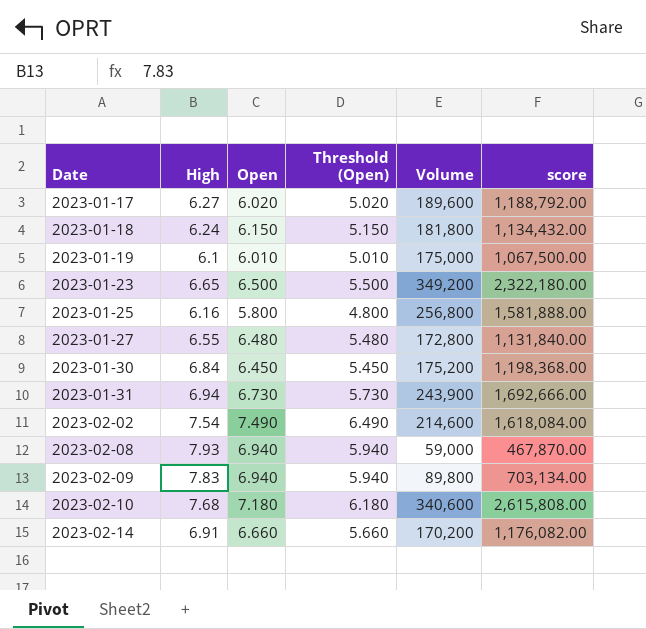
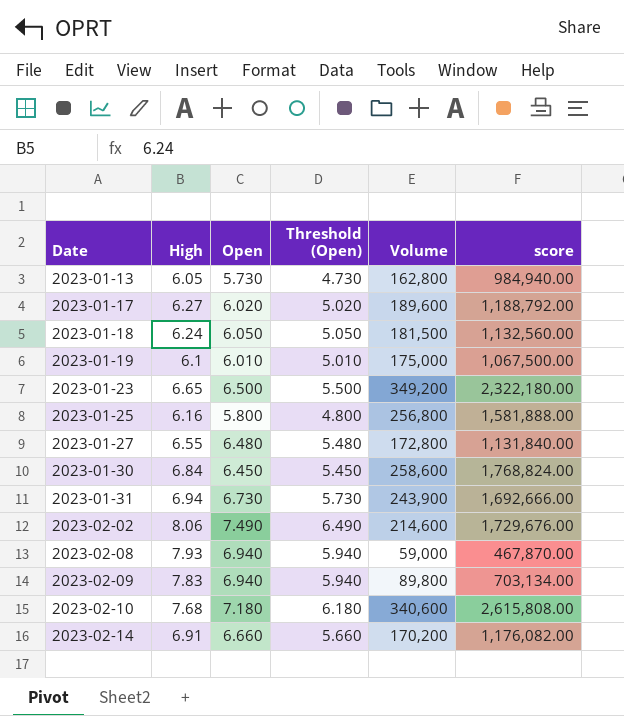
row 2023-01-13: none -> 6.05 | 5.730 | 4.730 | 162,800 | 984,940.00
2023-01-18 | Open: 6.150 -> 6.050
2023-01-18 | Threshold (Open): 5.150 -> 5.050
2023-01-18 | Volume: 181,800 -> 181,500
2023-01-18 | score: 1,134,432.00 -> 1,132,560.00
2023-01-30 | Volume: 175,200 -> 258,600
2023-01-30 | score: 1,198,368.00 -> 1,768,824.00
2023-02-02 | High: 7.54 -> 8.06
2023-02-02 | score: 1,618,084.00 -> 1,729,676.00

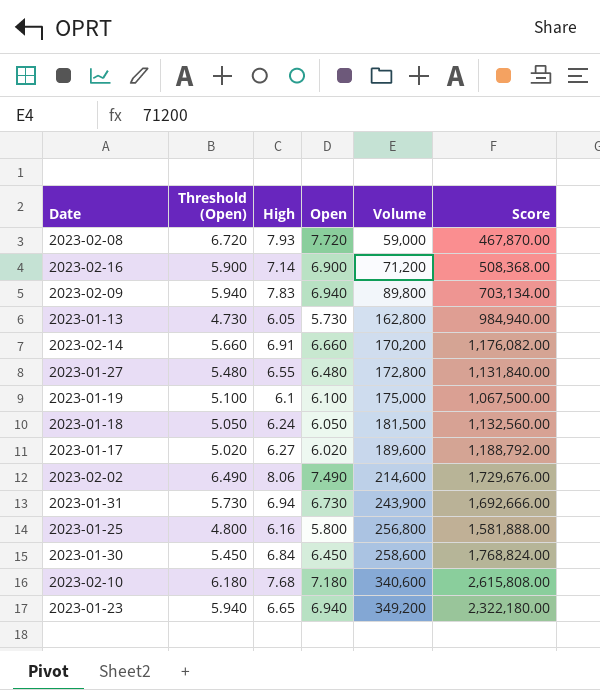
row order: Date ascending -> Volume ascending
column Threshold (Open) | position: 4 -> 2
column name: score -> Score
2023-02-08 | Threshold (Open): 5.940 -> 6.720
2023-02-08 | Open: 6.940 -> 7.720
row 2023-02-16: none -> 5.900 | 7.14 | 6.900 | 71,200 | 508,368.00
2023-01-19 | Threshold (Open): 5.010 -> 5.100
2023-01-19 | Open: 6.010 -> 6.100
2023-01-23 | Threshold (Open): 5.500 -> 5.940
2023-01-23 | Open: 6.500 -> 6.940

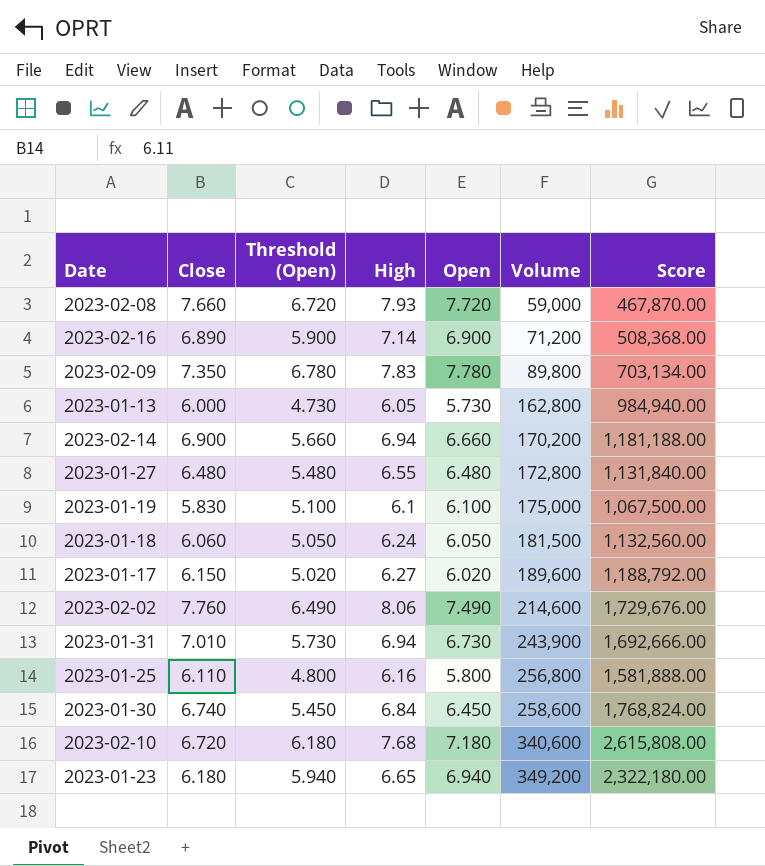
column Close | position: none -> 2
2023-02-09 | Threshold (Open): 5.940 -> 6.780
2023-02-09 | Open: 6.940 -> 7.780
2023-02-14 | High: 6.91 -> 6.94
2023-02-14 | Score: 1,176,082.00 -> 1,181,188.00

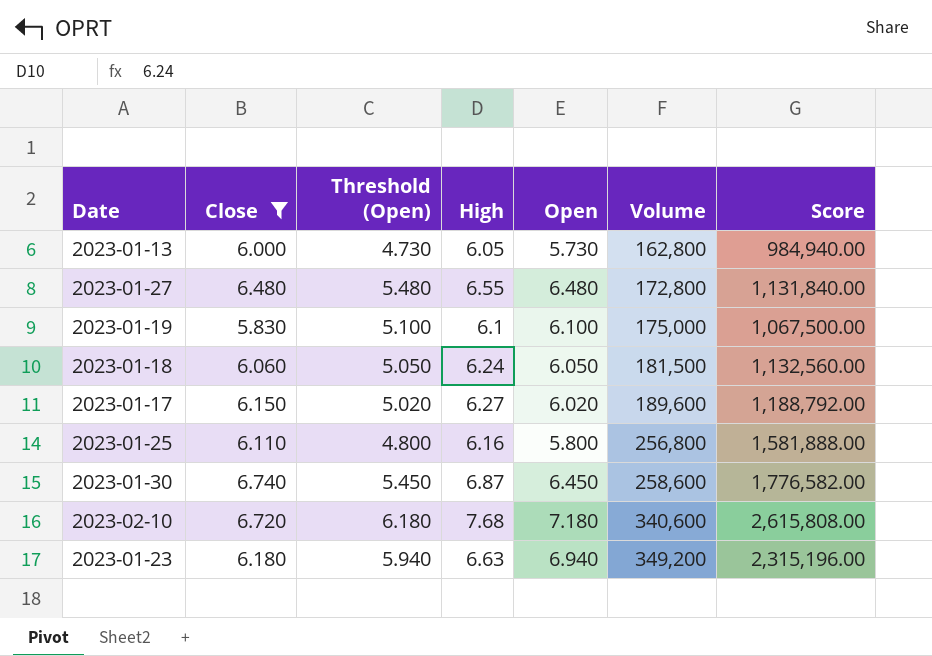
filter: none -> Close <= 6.740
2023-01-30 | High: 6.84 -> 6.87
2023-01-30 | Score: 1,768,824.00 -> 1,776,582.00
2023-01-23 | High: 6.65 -> 6.63
2023-01-23 | Score: 2,322,180.00 -> 2,315,196.00

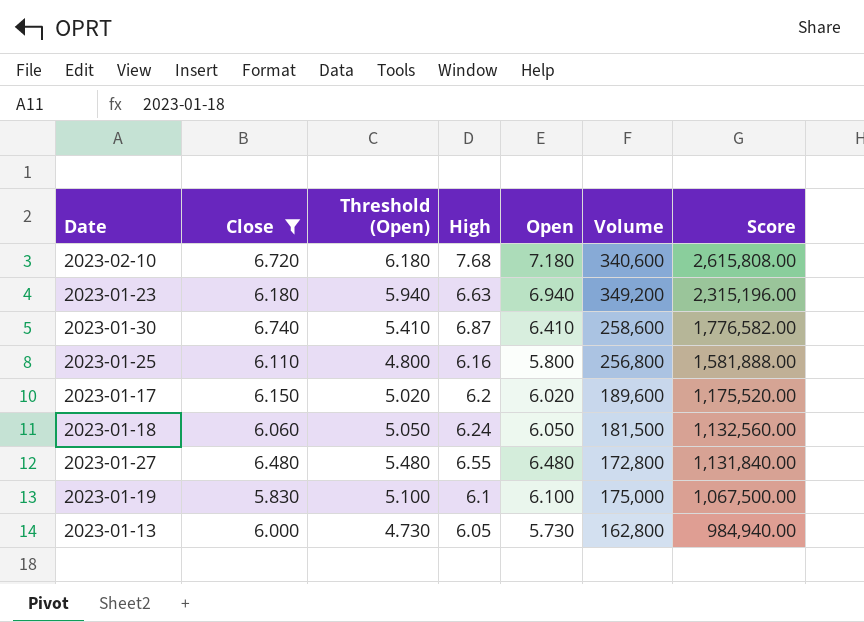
row order: Volume ascending -> Score descending
2023-01-30 | Threshold (Open): 5.450 -> 5.410
2023-01-30 | Open: 6.450 -> 6.410
2023-01-17 | High: 6.27 -> 6.2
2023-01-17 | Score: 1,188,792.00 -> 1,175,520.00

